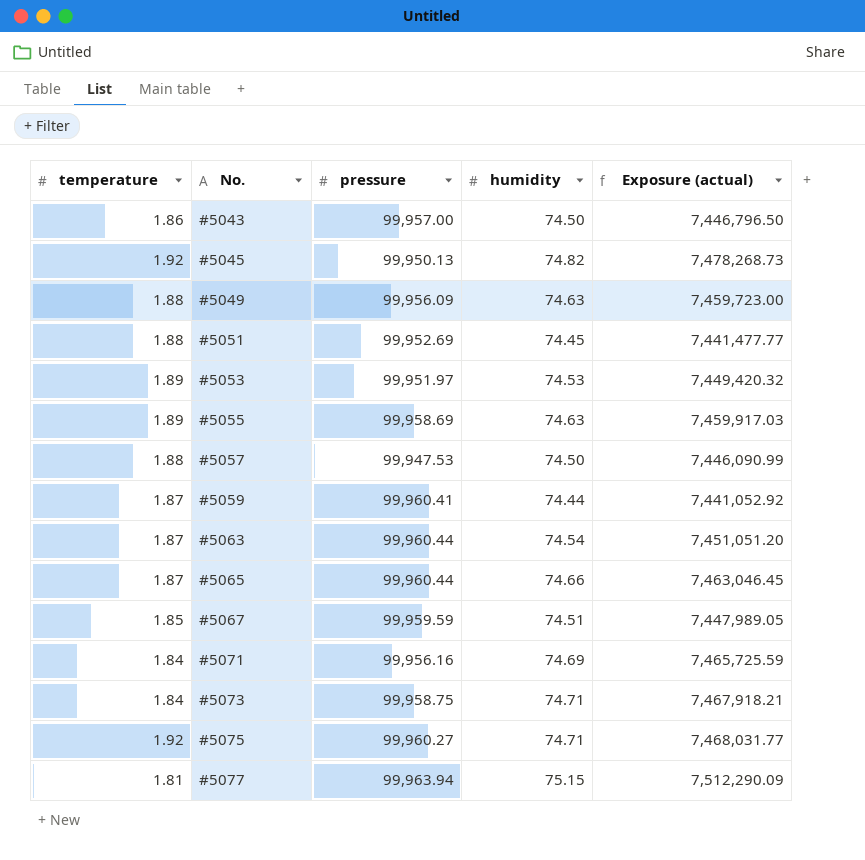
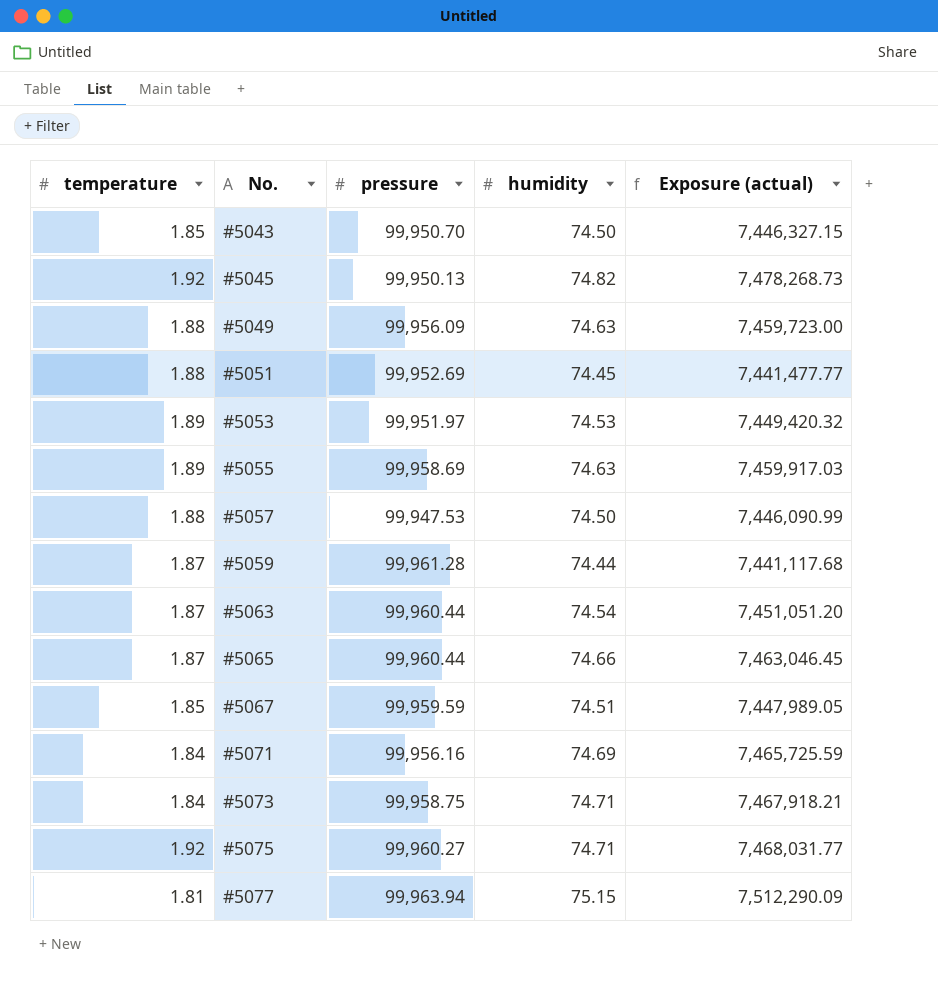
#5043 | temperature: 1.86 -> 1.85
#5043 | pressure: 99,957.00 -> 99,950.70
#5043 | Exposure (actual): 7,446,796.50 -> 7,446,327.15
#5059 | pressure: 99,960.41 -> 99,961.28
#5059 | Exposure (actual): 7,441,052.92 -> 7,441,117.68

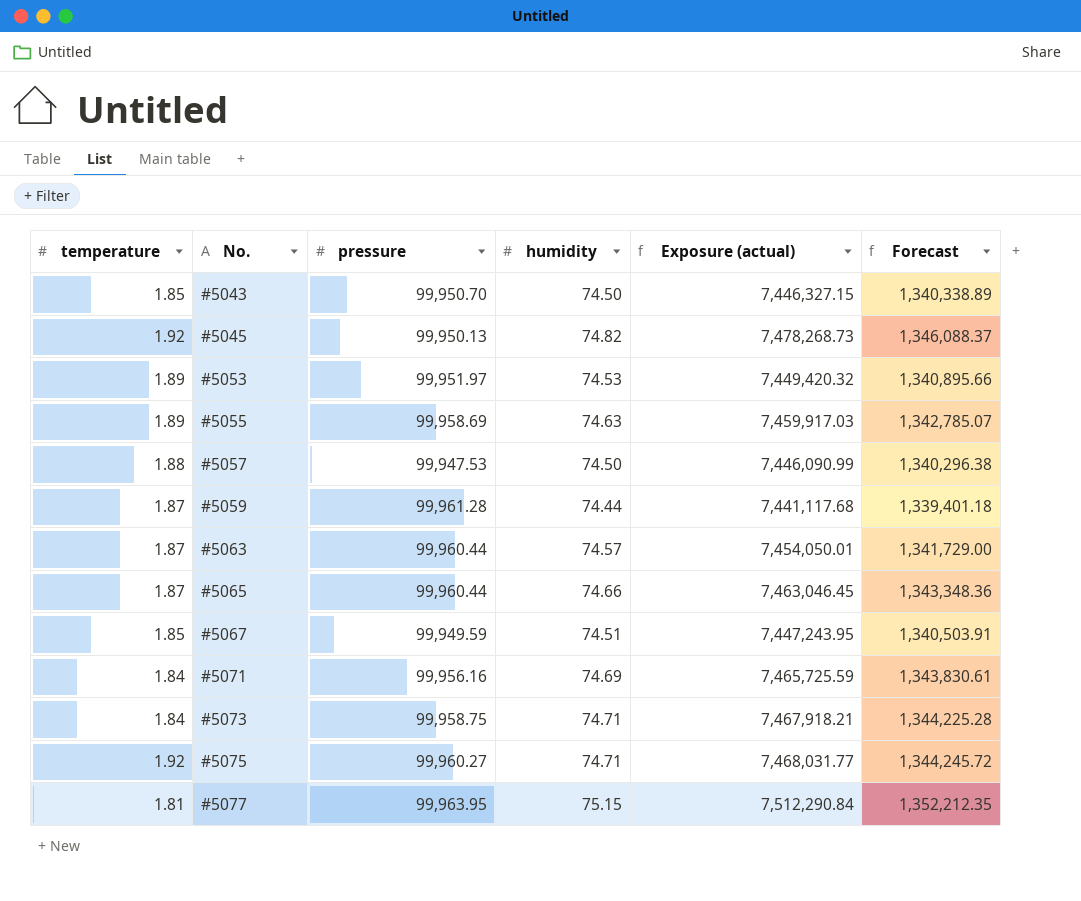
column Forecast | formula: none -> [Exposure (actual)] * 0.18
row #5049: 1.88 | 99,956.09 | 74.63 | 7,459,723.00 -> none
row #5051: 1.88 | 99,952.69 | 74.45 | 7,441,477.77 -> none
#5063 | humidity: 74.54 -> 74.57
#5063 | Exposure (actual): 7,451,051.20 -> 7,454,050.01
#5067 | pressure: 99,959.59 -> 99,949.59
#5067 | Exposure (actual): 7,447,989.05 -> 7,447,243.95
#5077 | pressure: 99,963.94 -> 99,963.95
#5077 | Exposure (actual): 7,512,290.09 -> 7,512,290.84

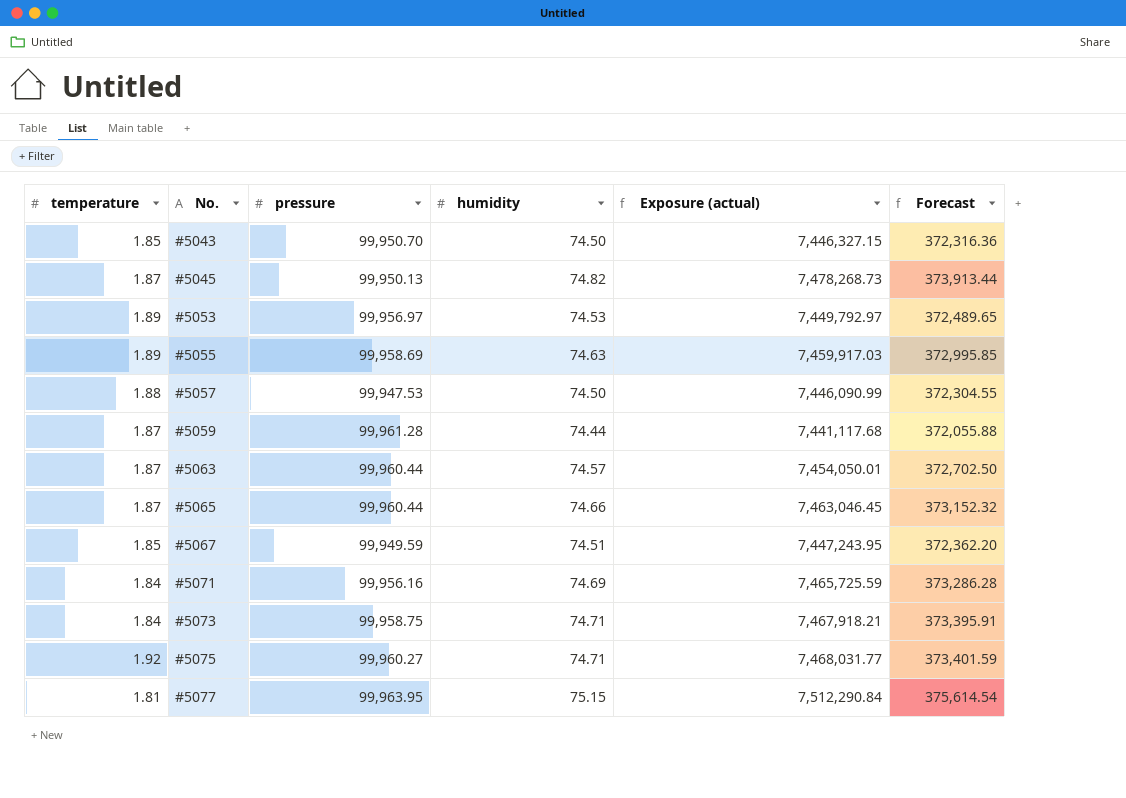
column Forecast | formula: [Exposure (actual)] * 0.18 -> [Exposure (actual)] * 0.05
#5045 | temperature: 1.92 -> 1.87
#5053 | pressure: 99,951.97 -> 99,956.97
#5053 | Exposure (actual): 7,449,420.32 -> 7,449,792.97

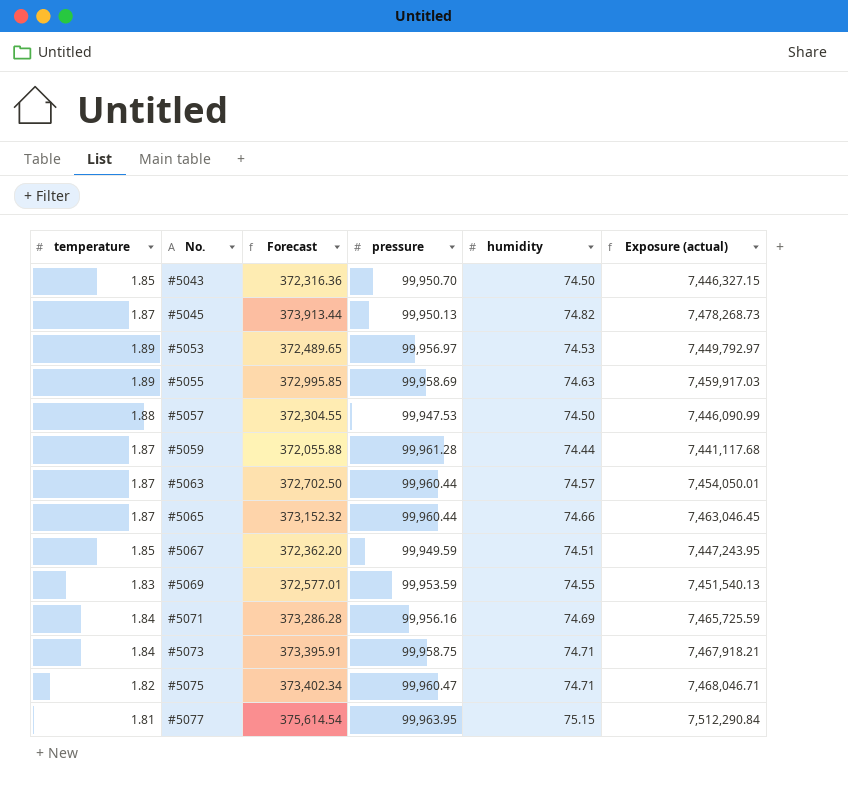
column Forecast | position: 6 -> 3
row #5069: none -> 1.83 | 372,577.01 | 99,953.59 | 74.55 | 7,451,540.13
#5075 | temperature: 1.92 -> 1.82
#5075 | Forecast: 373,401.59 -> 373,402.34
#5075 | pressure: 99,960.27 -> 99,960.47
#5075 | Exposure (actual): 7,468,031.77 -> 7,468,046.71

